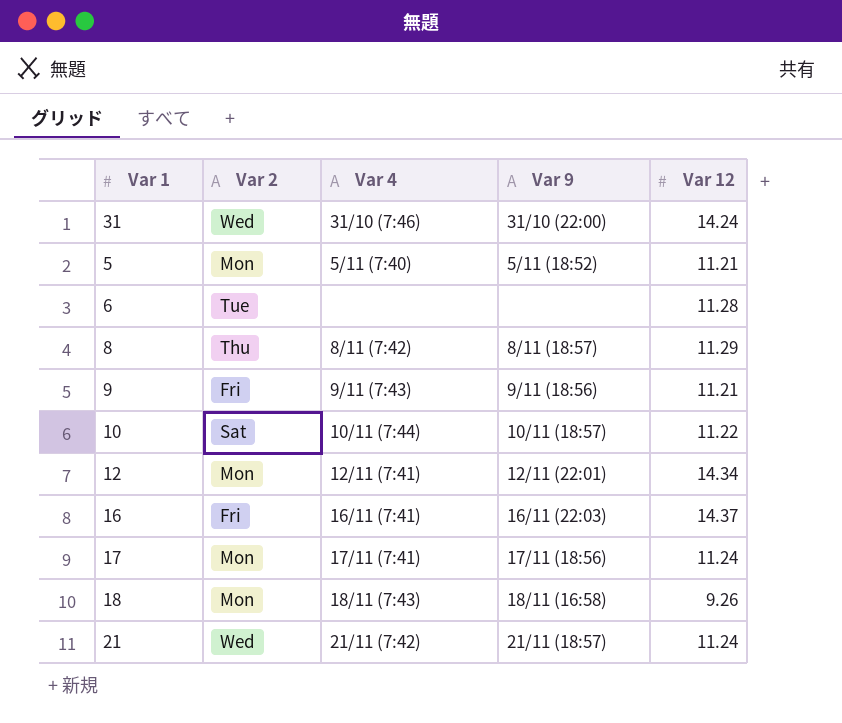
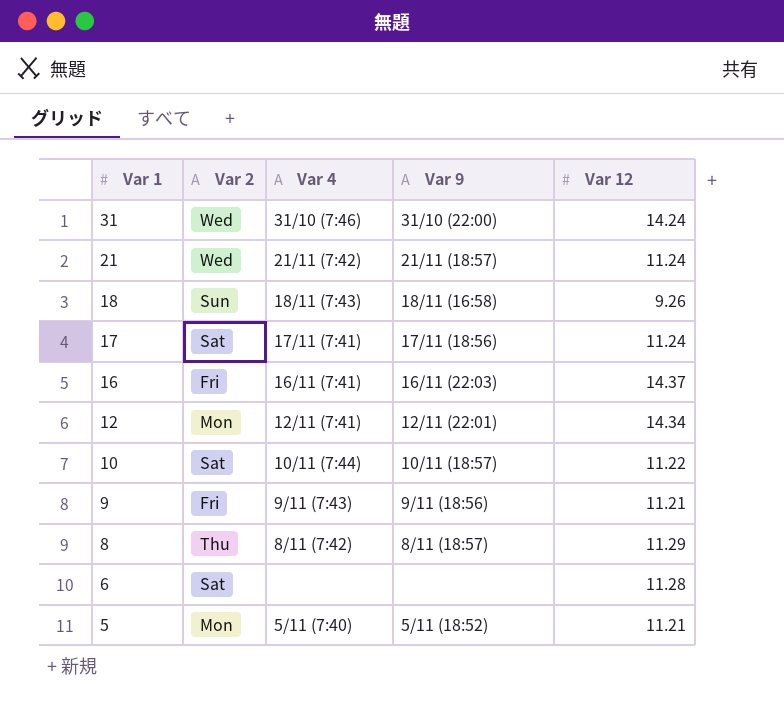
row order: none -> Var 1 descending
18 | Var 2: Mon -> Sun
17 | Var 2: Mon -> Sat
6 | Var 2: Tue -> Sat

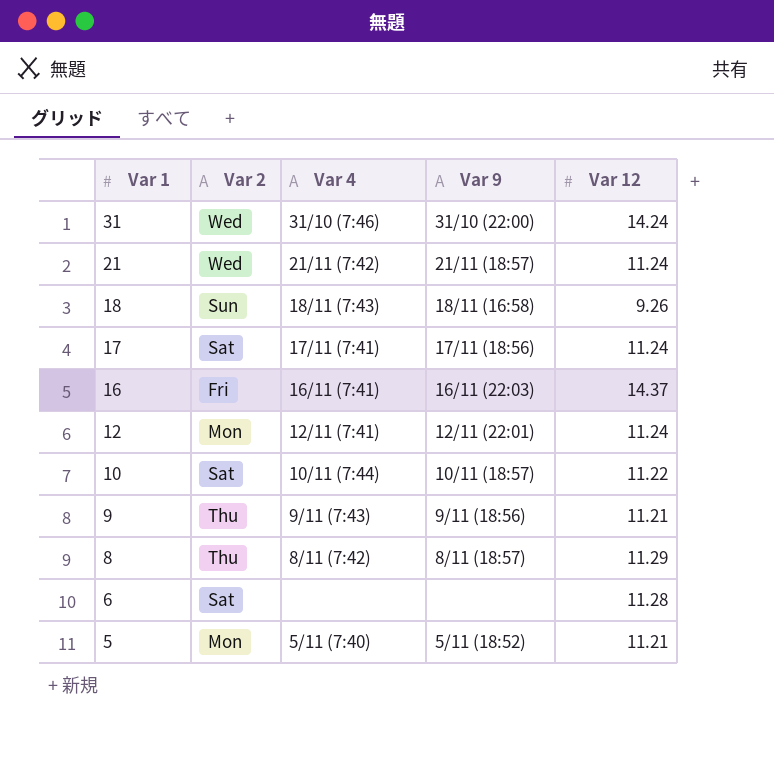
12 | Var 12: 14.34 -> 11.24
9 | Var 2: Fri -> Thu

